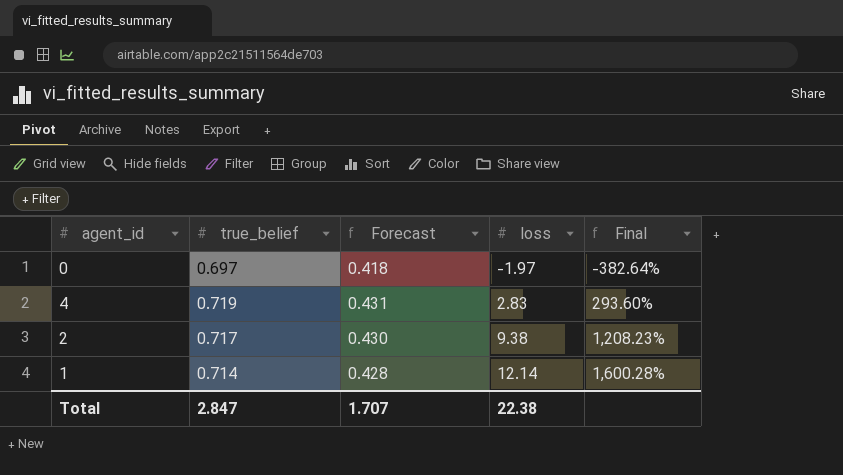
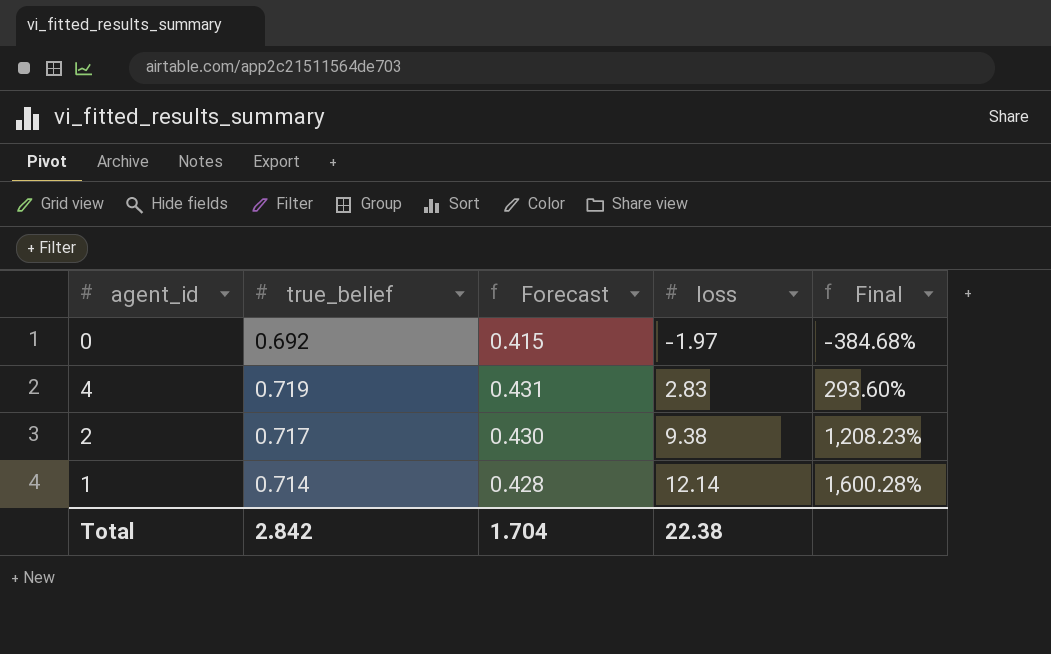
0 | true_belief: 0.697 -> 0.692
0 | Forecast: 0.418 -> 0.415
0 | Final: -382.64% -> -384.68%
Total | true_belief: 2.847 -> 2.842
Total | Forecast: 1.707 -> 1.704

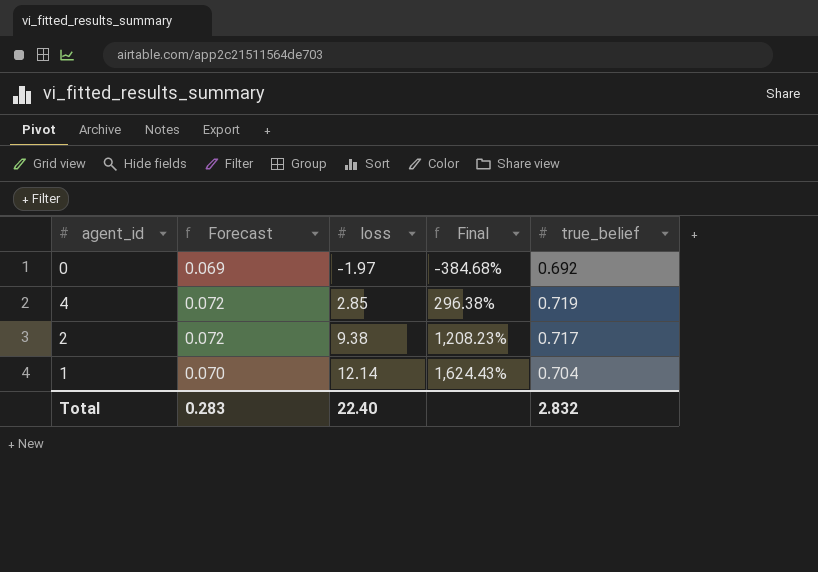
column Forecast | formula: [true_belief] * 0.6 -> [true_belief] * 0.1
column true_belief | position: 2 -> 5
4 | loss: 2.83 -> 2.85
4 | Final: 293.60% -> 296.38%
1 | Final: 1,600.28% -> 1,624.43%
1 | true_belief: 0.714 -> 0.704
Total | Forecast: 1.704 -> 0.283
Total | loss: 22.38 -> 22.40
Total | true_belief: 2.842 -> 2.832

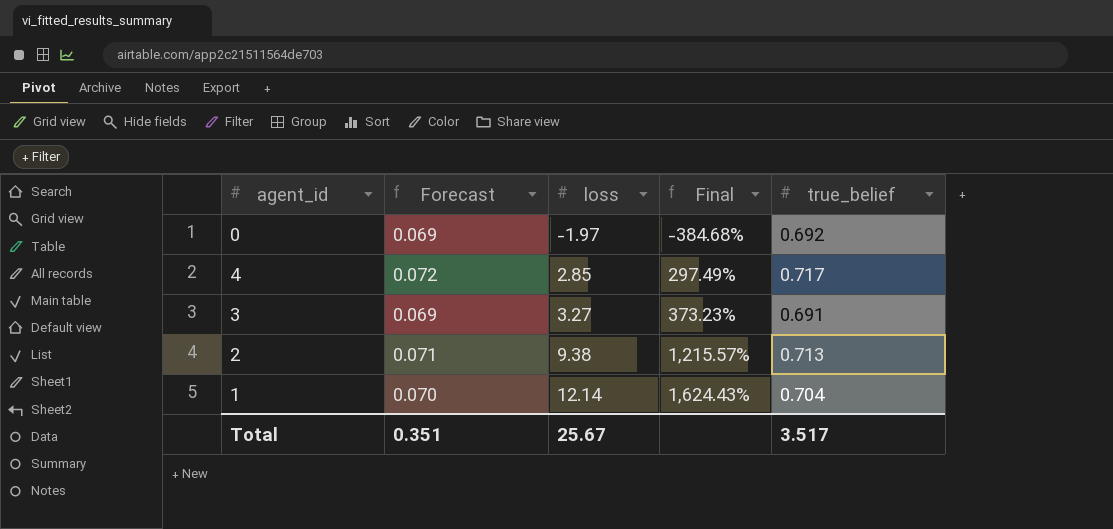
4 | Final: 296.38% -> 297.49%
4 | true_belief: 0.719 -> 0.717
row 3: none -> 0.069 | 3.27 | 373.23% | 0.691
2 | Forecast: 0.072 -> 0.071
2 | Final: 1,208.23% -> 1,215.57%
2 | true_belief: 0.717 -> 0.713
Total | Forecast: 0.283 -> 0.351
Total | loss: 22.40 -> 25.67
Total | true_belief: 2.832 -> 3.517

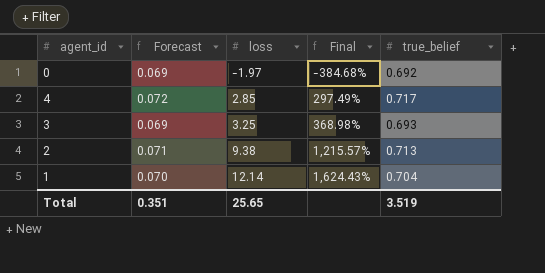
3 | loss: 3.27 -> 3.25
3 | Final: 373.23% -> 368.98%
3 | true_belief: 0.691 -> 0.693
Total | loss: 25.67 -> 25.65
Total | true_belief: 3.517 -> 3.519

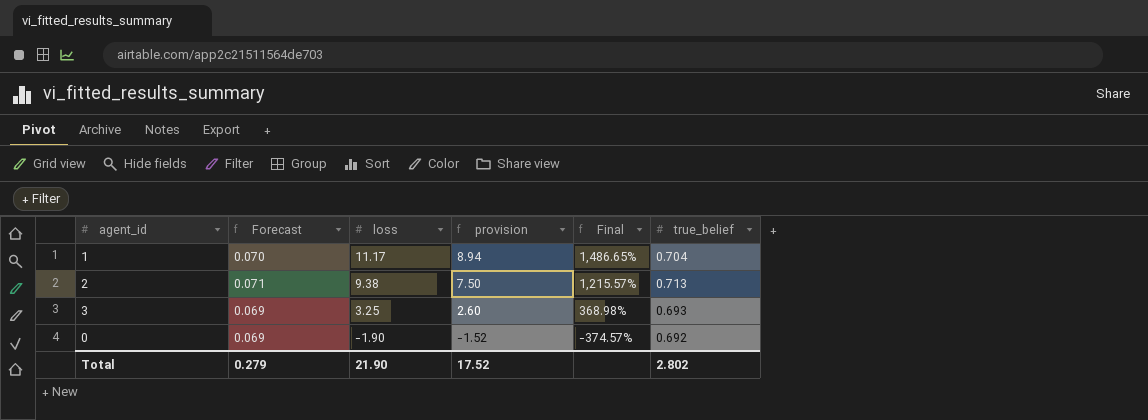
row order: loss ascending -> loss descending
column provision | formula: none -> [loss] * 0.8
row 4: 0.072 | 2.85 | 297.49% | 0.717 -> none
1 | loss: 12.14 -> 11.17
1 | Final: 1,624.43% -> 1,486.65%
0 | loss: -1.97 -> -1.90
0 | Final: -384.68% -> -374.57%
Total | Forecast: 0.351 -> 0.279
Total | loss: 25.65 -> 21.90
Total | true_belief: 3.519 -> 2.802

